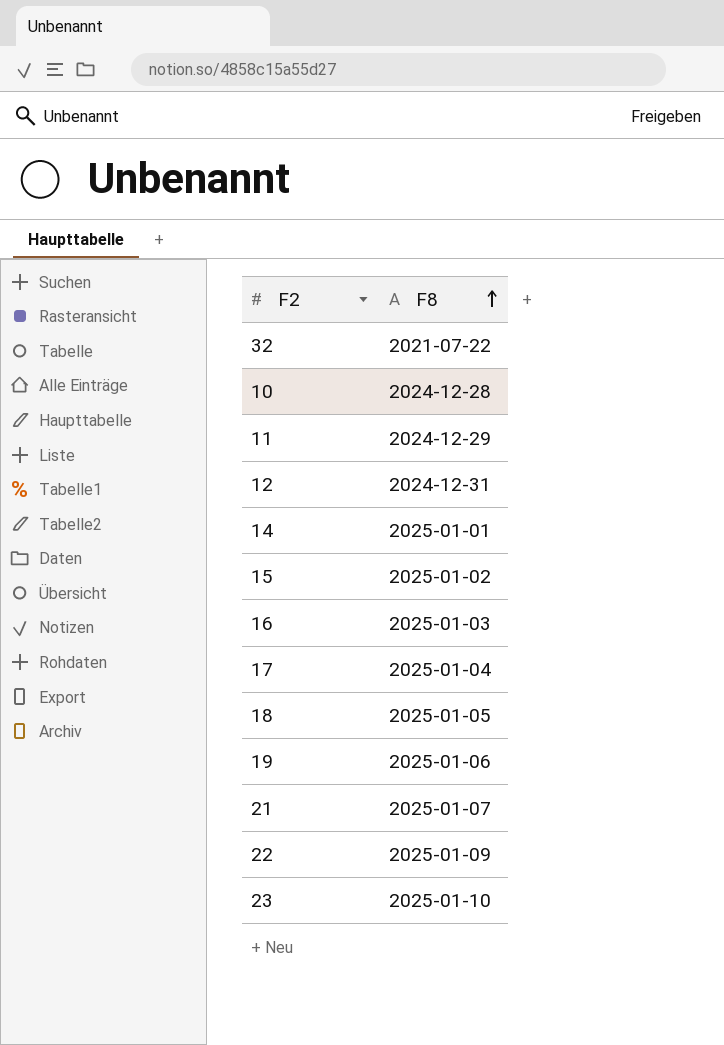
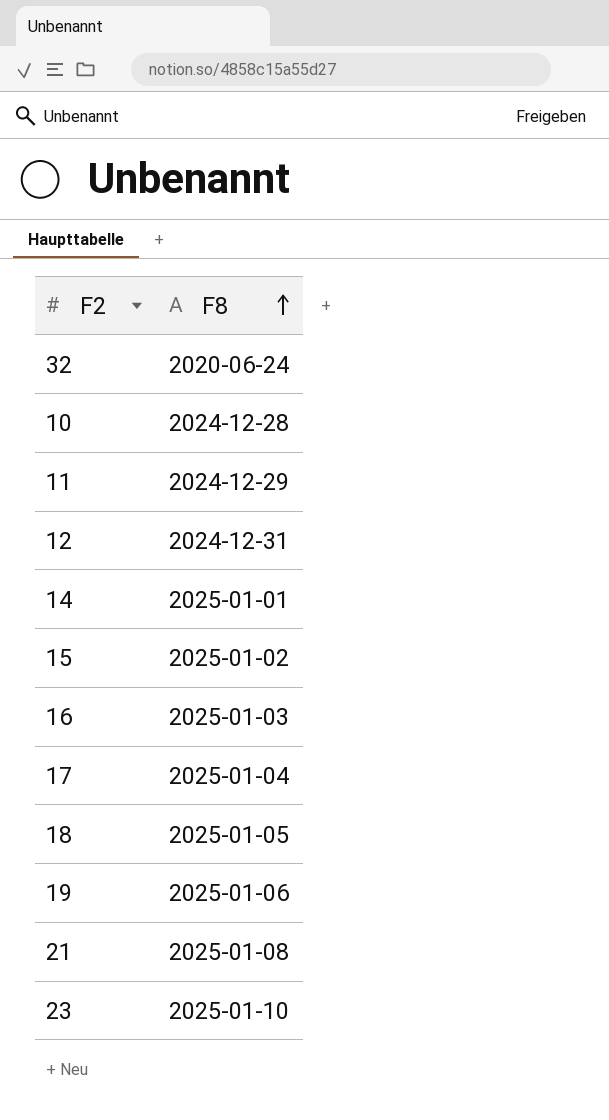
row 22: 2025-01-09 -> none
32 | F8: 2021-07-22 -> 2020-06-24
21 | F8: 2025-01-07 -> 2025-01-08

